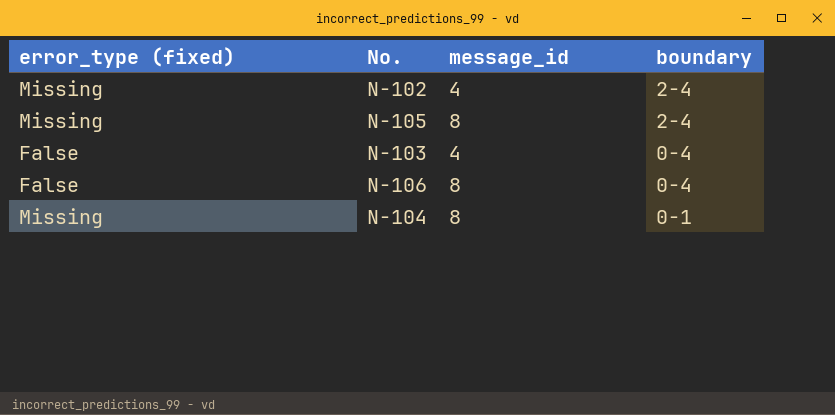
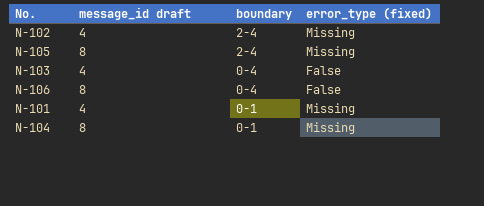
column name: message_id -> message_id draft
column error_type (fixed) | position: 1 -> 4
row N-101: none -> 4 | 0-1 | Missing

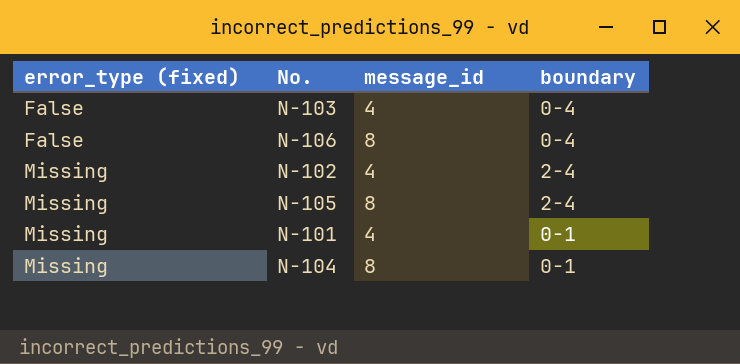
row order: boundary descending -> error_type (fixed) ascending
column error_type (fixed) | position: 4 -> 1
column name: message_id draft -> message_id

